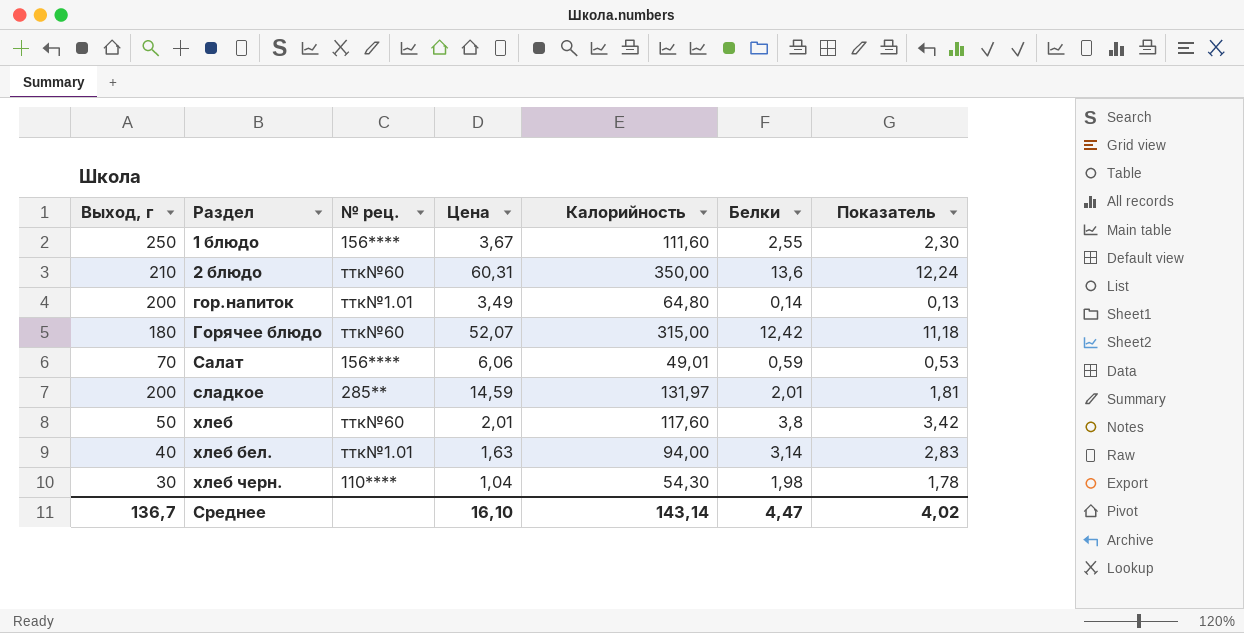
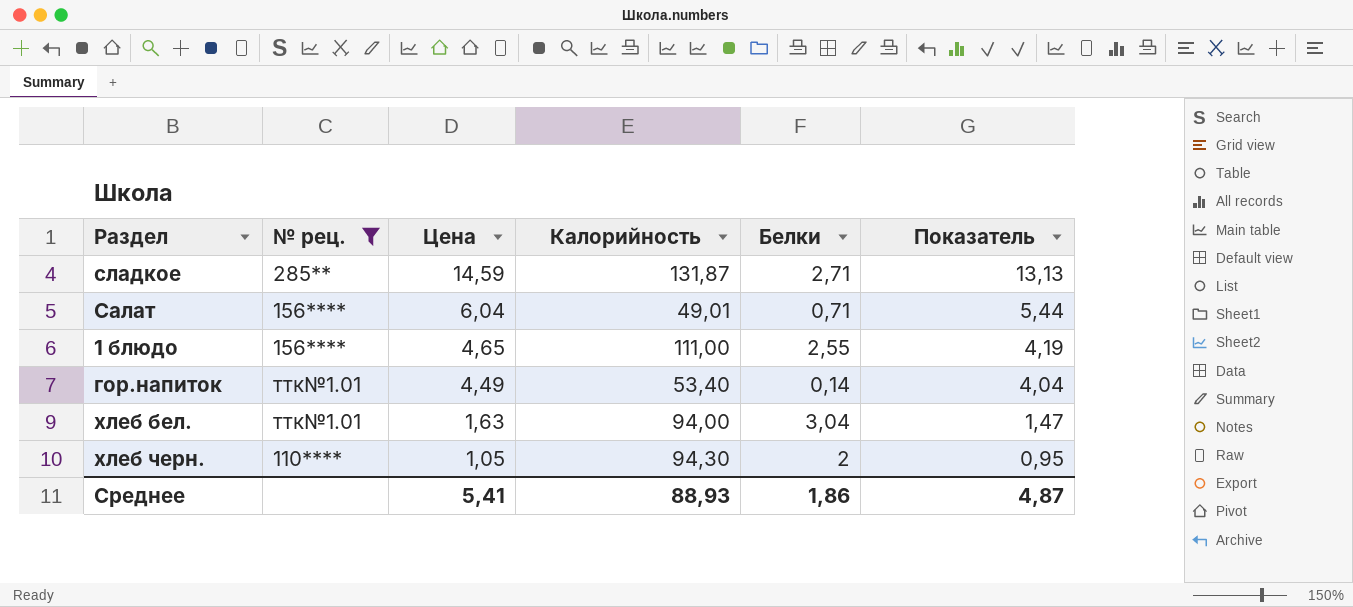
filter: none -> № рец. != ттк№60
row order: Раздел ascending -> Цена descending
column Выход, г | position: 1 -> none
column Показатель | formula: [Белки] * 0,9 -> [Цена] * 0,9
сладкое | Калорийность: 131,97 -> 131,87
сладкое | Белки: 2,01 -> 2,71
Салат | Цена: 6,06 -> 6,04
Салат | Белки: 0,59 -> 0,71
1 блюдо | Цена: 3,67 -> 4,65
1 блюдо | Калорийность: 111,60 -> 111,00
гор.напиток | Цена: 3,49 -> 4,49
гор.напиток | Калорийность: 64,80 -> 53,40
хлеб бел. | Белки: 3,14 -> 3,04
хлеб черн. | Цена: 1,04 -> 1,05
хлеб черн. | Калорийность: 54,30 -> 94,30
хлеб черн. | Белки: 1,98 -> 2
Среднее | Цена: 16,10 -> 5,41
Среднее | Калорийность: 143,14 -> 88,93
Среднее | Белки: 4,47 -> 1,86
Среднее | Показатель: 4,02 -> 4,87

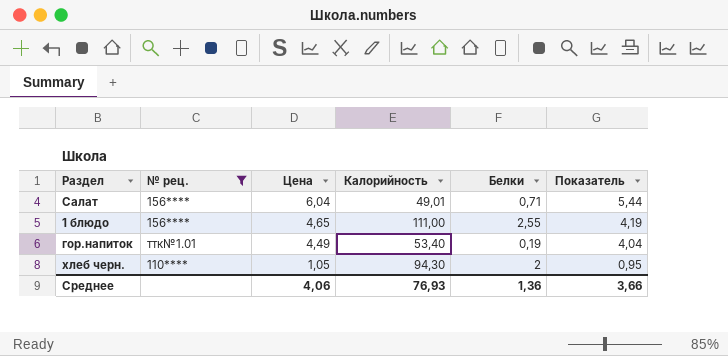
row сладкое: 285** | 14,59 | 131,87 | 2,71 | 13,13 -> none
row хлеб бел.: ттк№1.01 | 1,63 | 94,00 | 3,04 | 1,47 -> none
гор.напиток | Белки: 0,14 -> 0,19
Среднее | Цена: 5,41 -> 4,06
Среднее | Калорийность: 88,93 -> 76,93
Среднее | Белки: 1,86 -> 1,36
Среднее | Показатель: 4,87 -> 3,66

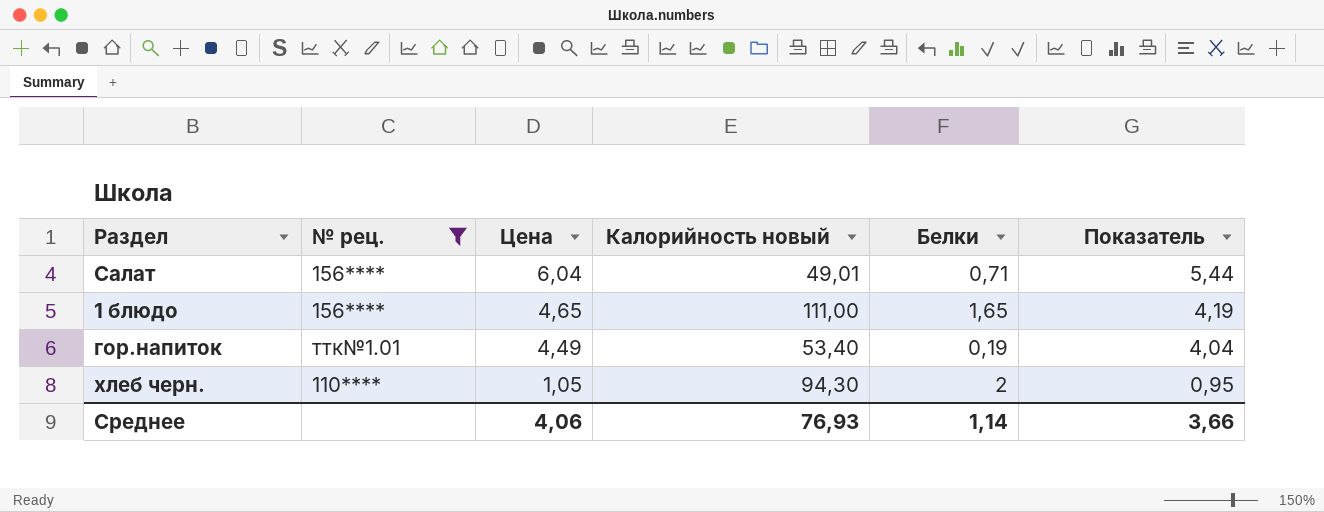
column name: Калорийность -> Калорийность новый
1 блюдо | Белки: 2,55 -> 1,65
Среднее | Белки: 1,36 -> 1,14

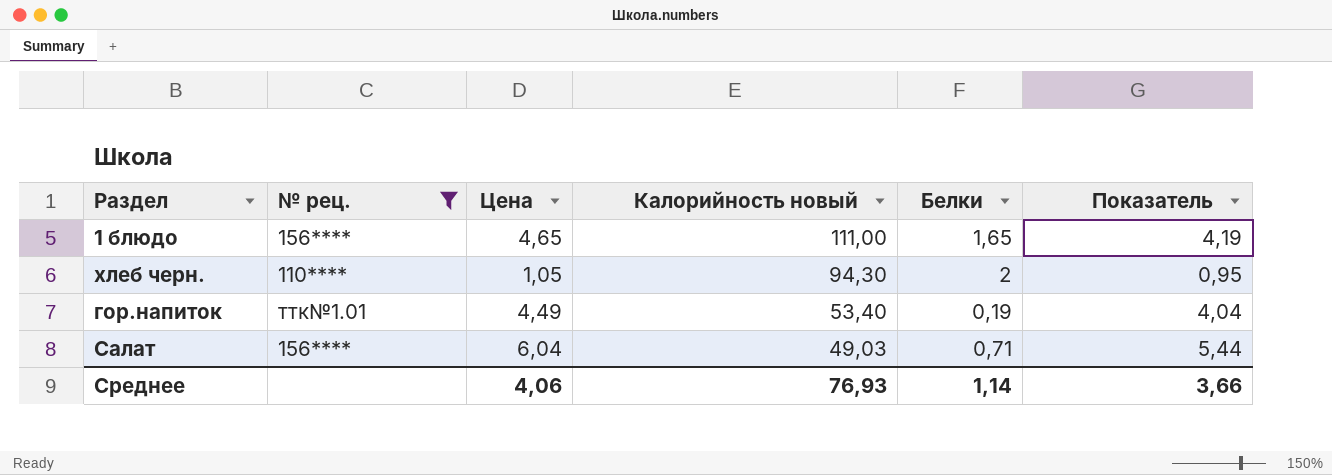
row order: Цена descending -> Калорийность новый descending
Салат | Калорийность новый: 49,01 -> 49,03

